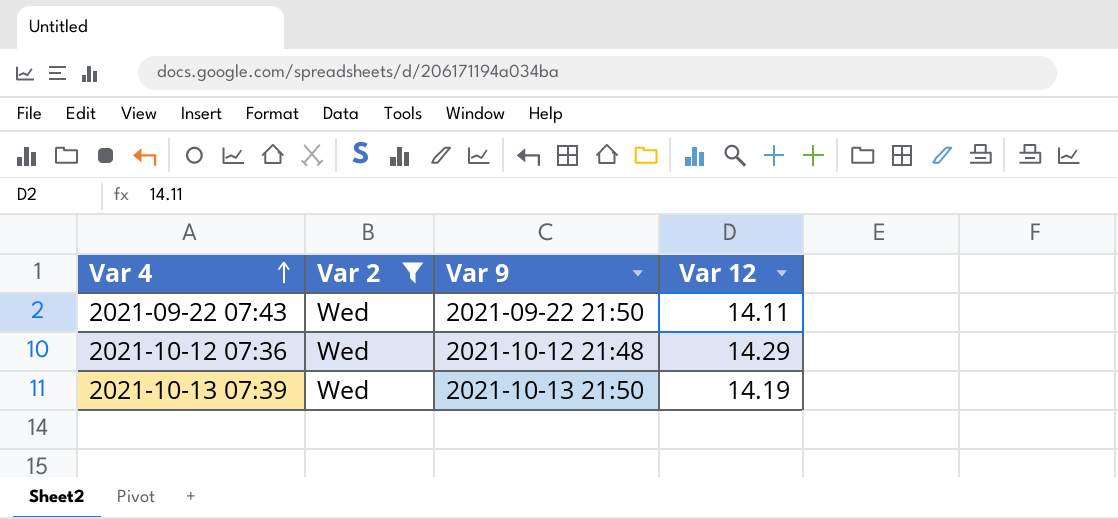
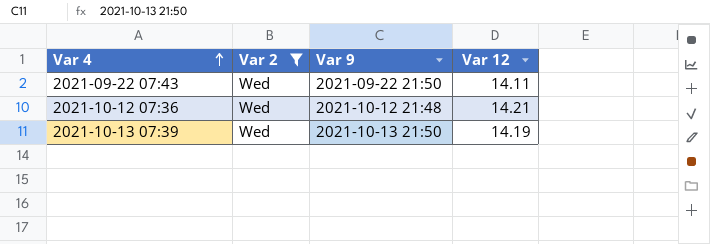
2021-10-12 07:36 | Var 12: 14.29 -> 14.21

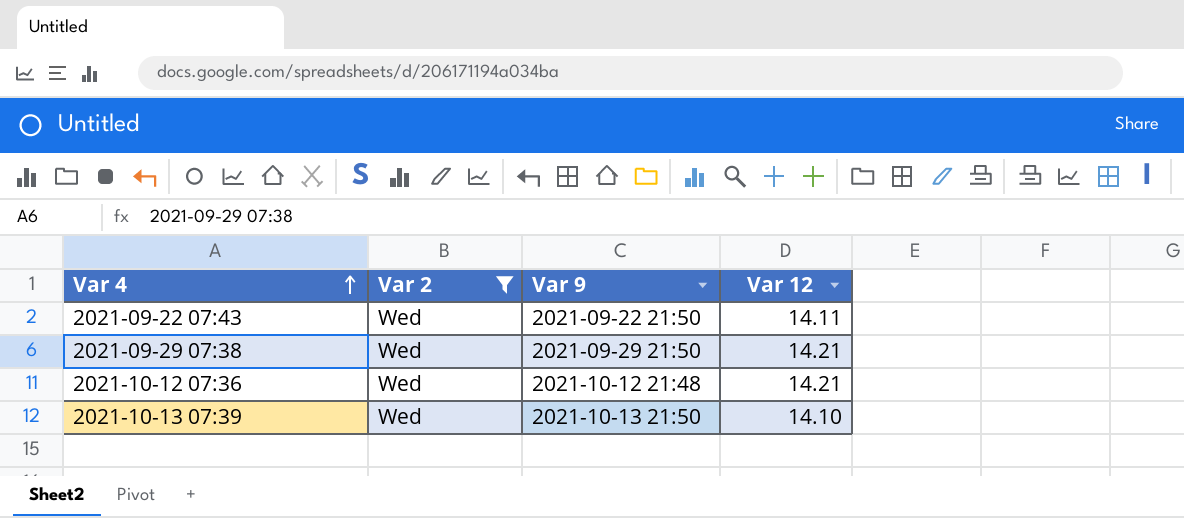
row 2021-09-29 07:38: none -> Wed | 2021-09-29 21:50 | 14.21
2021-10-13 07:39 | Var 12: 14.19 -> 14.10

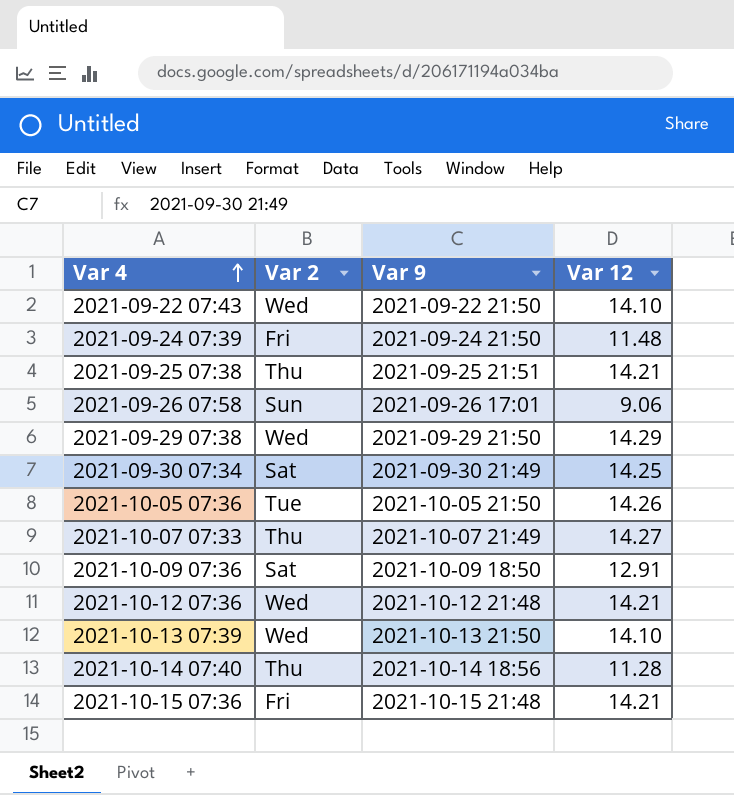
filter: Var 2 = Wed -> none
2021-09-22 07:43 | Var 12: 14.11 -> 14.10
2021-09-29 07:38 | Var 12: 14.21 -> 14.29

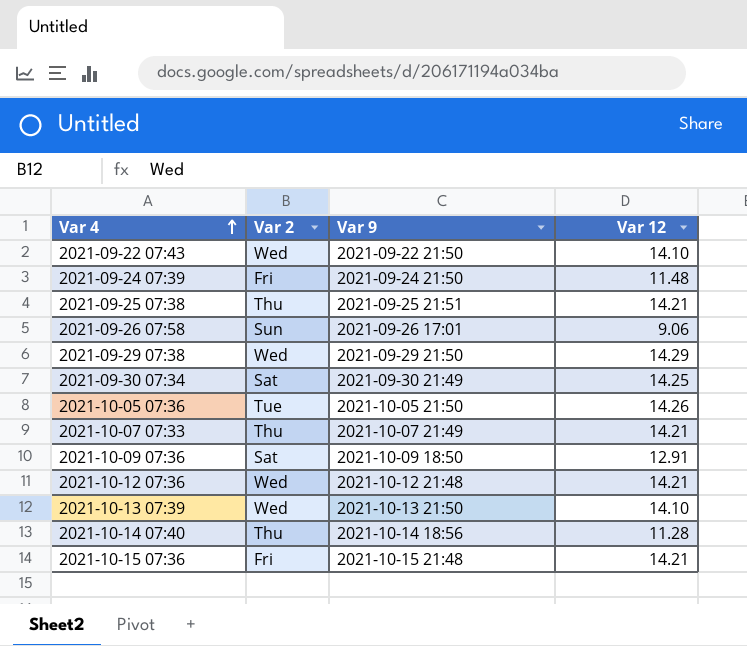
2021-10-07 07:33 | Var 12: 14.27 -> 14.21

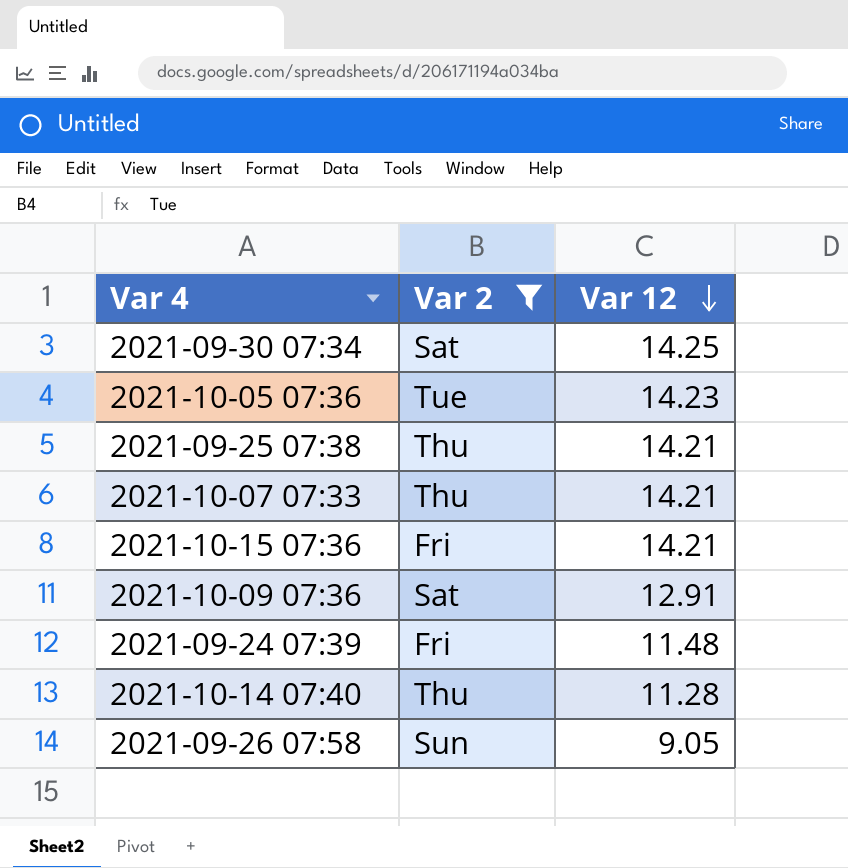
filter: none -> Var 2 != Wed
row order: Var 4 ascending -> Var 12 descending
column Var 9 | position: 3 -> none
2021-10-05 07:36 | Var 12: 14.26 -> 14.23
2021-09-26 07:58 | Var 12: 9.06 -> 9.05

